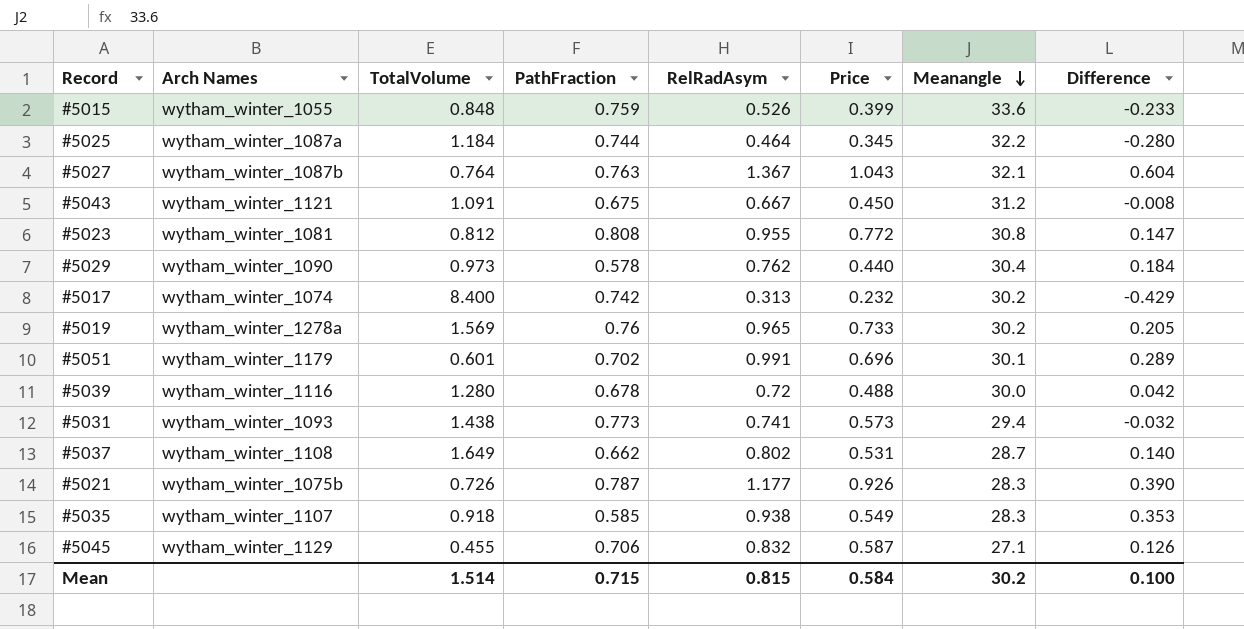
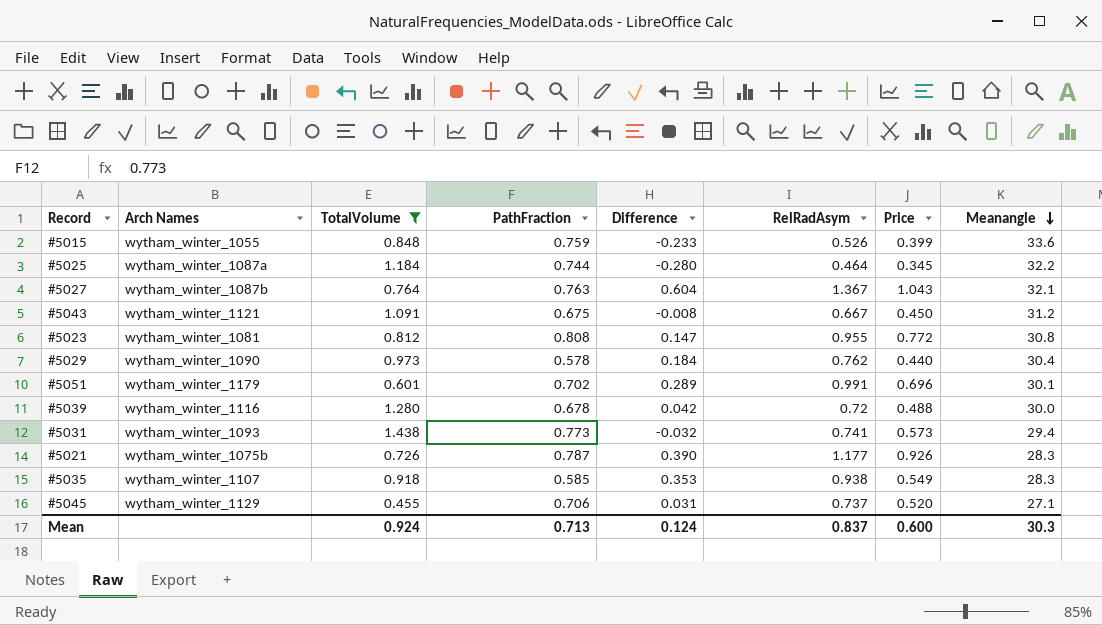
filter: none -> TotalVolume <= 1.438
column Difference | position: 8 -> 5
#5045 | Difference: 0.126 -> 0.031
#5045 | RelRadAsym: 0.832 -> 0.737
#5045 | Price: 0.587 -> 0.520
Mean | TotalVolume: 1.514 -> 0.924
Mean | PathFraction: 0.715 -> 0.713
Mean | Difference: 0.100 -> 0.124
Mean | RelRadAsym: 0.815 -> 0.837
Mean | Price: 0.584 -> 0.600
Mean | Meanangle: 30.2 -> 30.3

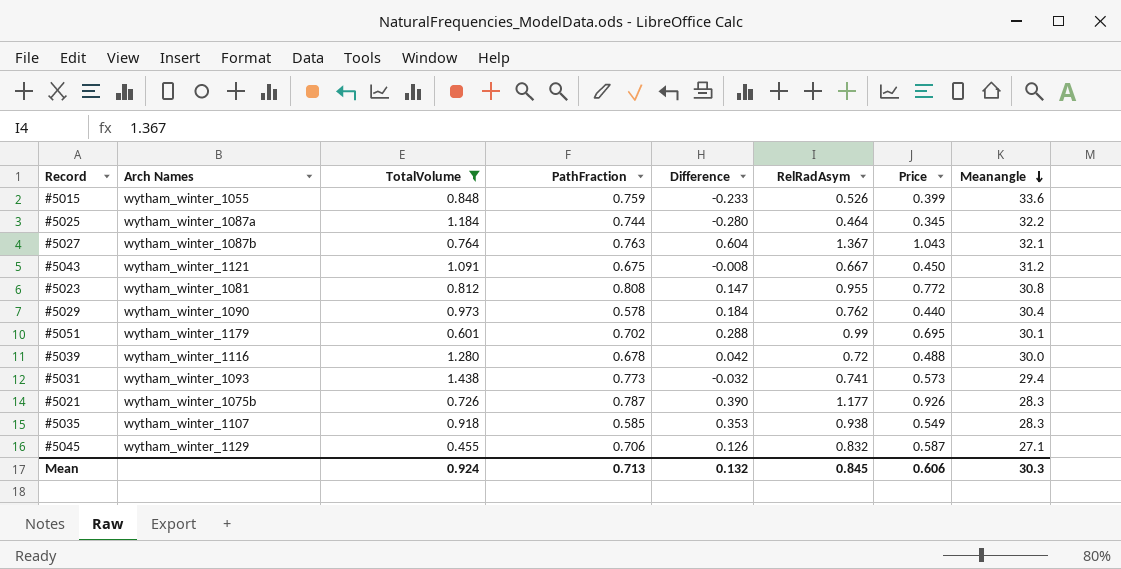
#5051 | Difference: 0.289 -> 0.288
#5051 | RelRadAsym: 0.991 -> 0.99
#5051 | Price: 0.696 -> 0.695
#5045 | Difference: 0.031 -> 0.126
#5045 | RelRadAsym: 0.737 -> 0.832
#5045 | Price: 0.520 -> 0.587
Mean | Difference: 0.124 -> 0.132
Mean | RelRadAsym: 0.837 -> 0.845
Mean | Price: 0.600 -> 0.606

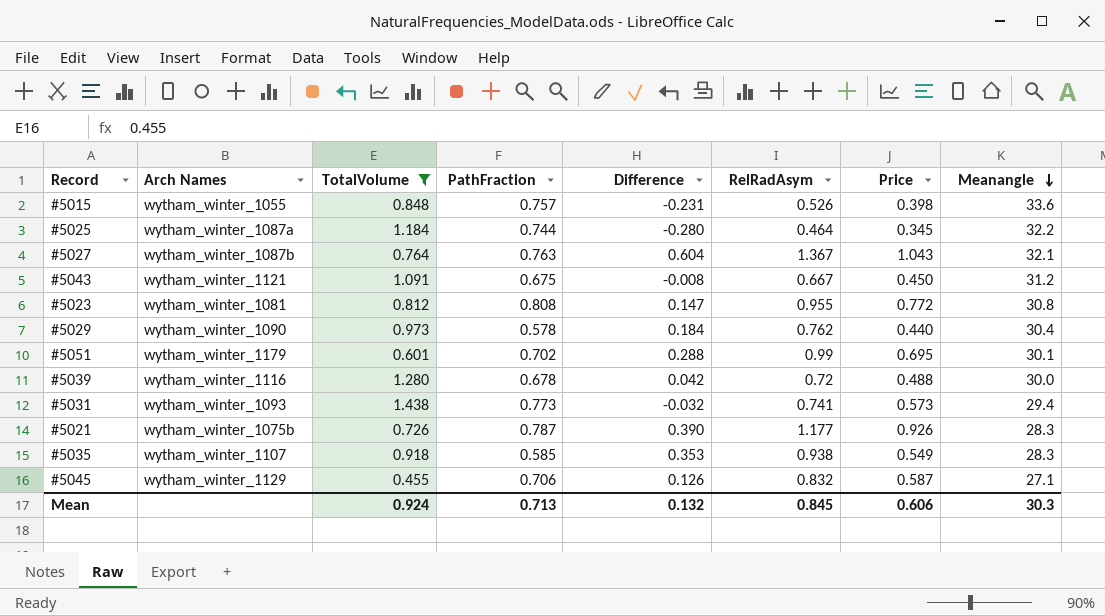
#5015 | PathFraction: 0.759 -> 0.757
#5015 | Difference: -0.233 -> -0.231
#5015 | Price: 0.399 -> 0.398

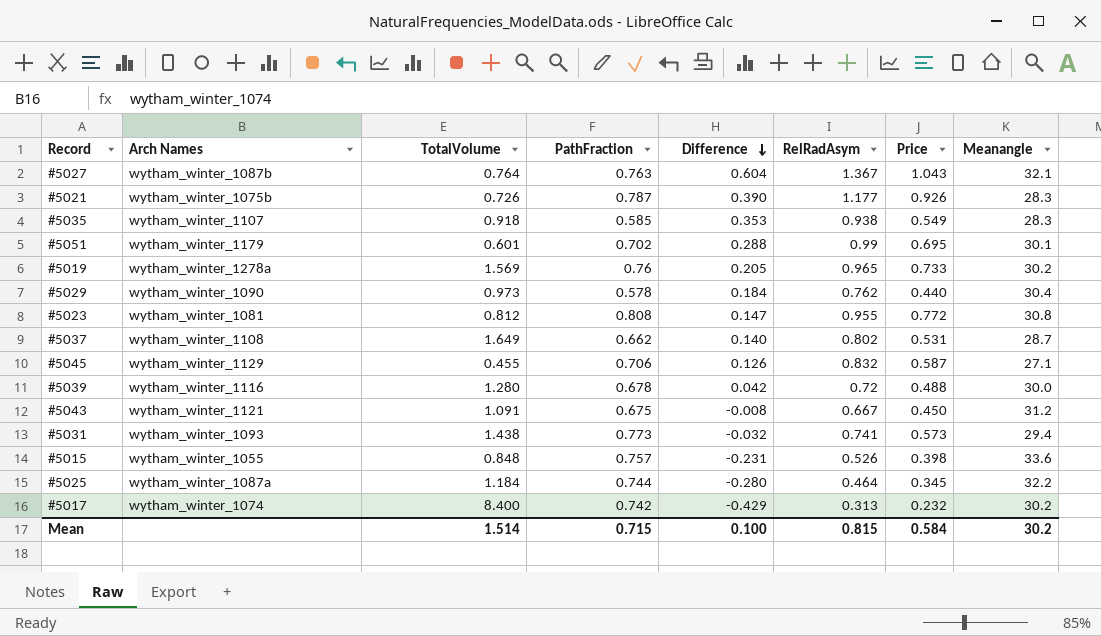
filter: TotalVolume <= 1.438 -> none
row order: Meanangle descending -> Difference descending
Mean | TotalVolume: 0.924 -> 1.514
Mean | PathFraction: 0.713 -> 0.715
Mean | Difference: 0.132 -> 0.100
Mean | RelRadAsym: 0.845 -> 0.815
Mean | Price: 0.606 -> 0.584
Mean | Meanangle: 30.3 -> 30.2

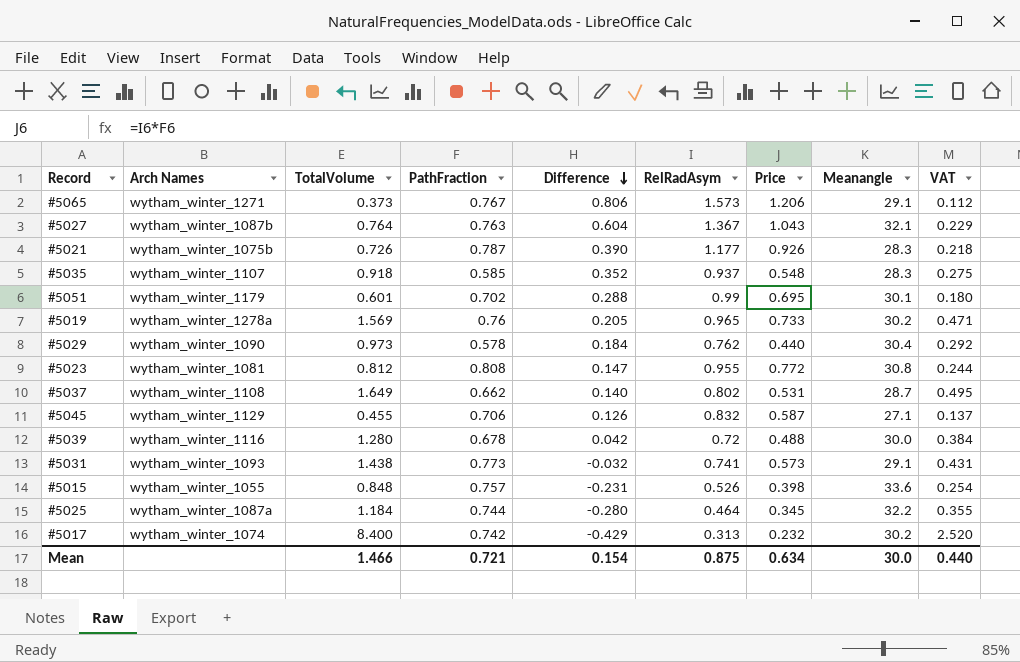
column VAT | formula: none -> [TotalVolume] * 0.3
row #5043: wytham_winter_1121 | 1.091 | 0.675 | -0.008 | 0.667 | 0.450 | 31.2 -> none
row #5065: none -> wytham_winter_1271 | 0.373 | 0.767 | 0.806 | 1.573 | 1.206 | 29.1 | 0.112
#5035 | Difference: 0.353 -> 0.352
#5035 | RelRadAsym: 0.938 -> 0.937
#5035 | Price: 0.549 -> 0.548
#5031 | Meanangle: 29.4 -> 29.1
Mean | TotalVolume: 1.514 -> 1.466
Mean | PathFraction: 0.715 -> 0.721
Mean | Difference: 0.100 -> 0.154
Mean | RelRadAsym: 0.815 -> 0.875
Mean | Price: 0.584 -> 0.634
Mean | Meanangle: 30.2 -> 30.0

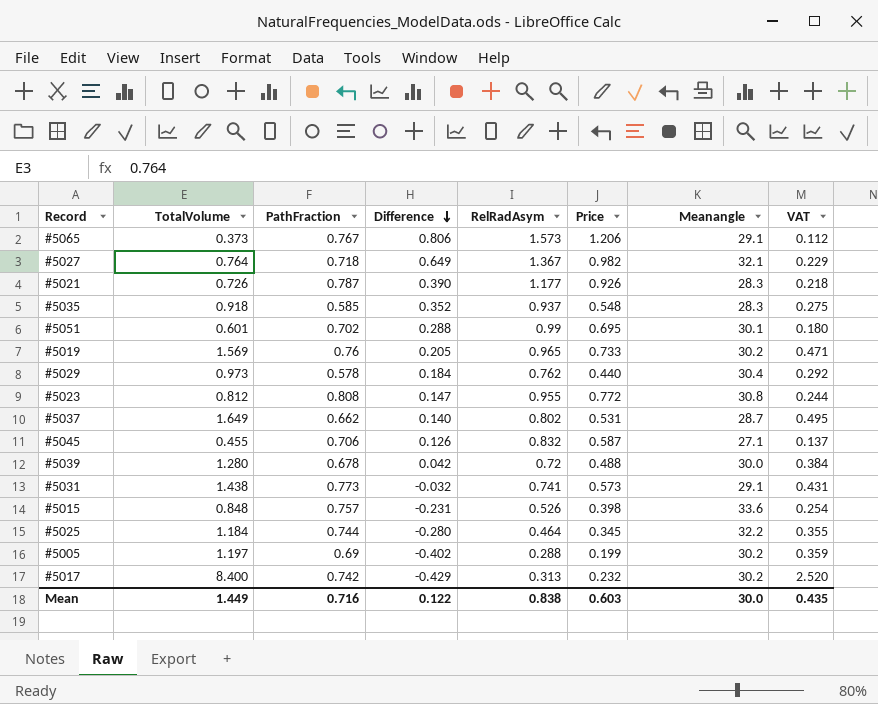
column Arch Names | position: 2 -> none
#5027 | PathFraction: 0.763 -> 0.718
#5027 | Difference: 0.604 -> 0.649
#5027 | Price: 1.043 -> 0.982
row #5005: none -> 1.197 | 0.69 | -0.402 | 0.288 | 0.199 | 30.2 | 0.359
Mean | TotalVolume: 1.466 -> 1.449
Mean | PathFraction: 0.721 -> 0.716
Mean | Difference: 0.154 -> 0.122
Mean | RelRadAsym: 0.875 -> 0.838
Mean | Price: 0.634 -> 0.603
Mean | VAT: 0.440 -> 0.435

